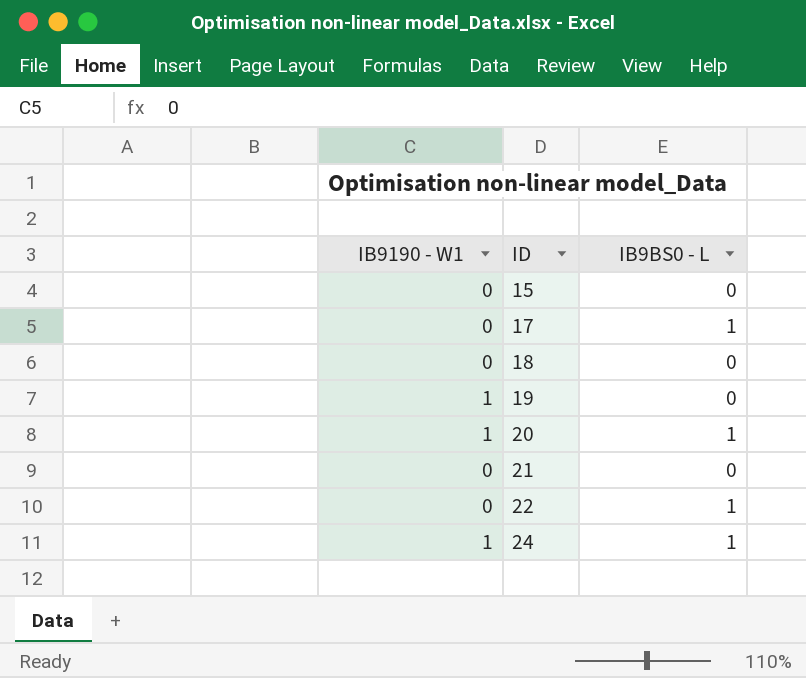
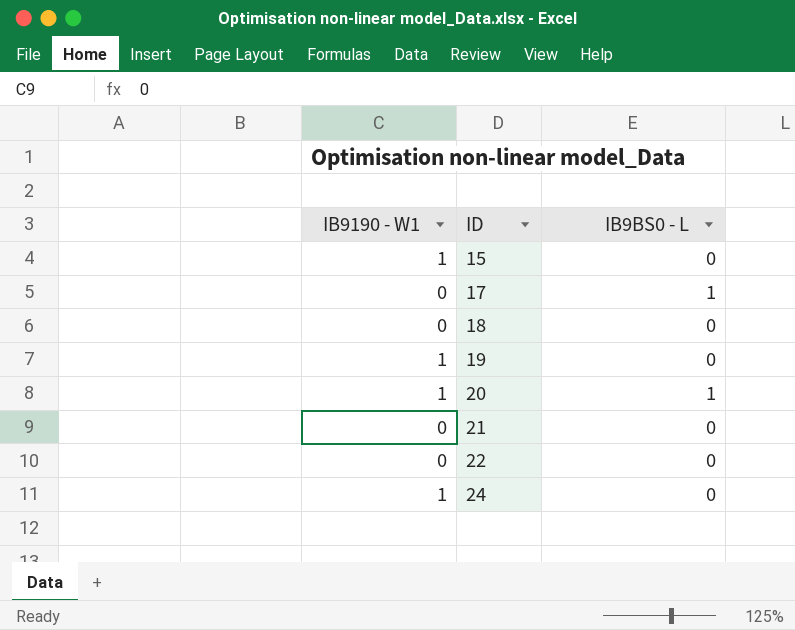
15 | IB9190 - W1: 0 -> 1
22 | IB9BS0 - L: 1 -> 0
24 | IB9BS0 - L: 1 -> 0

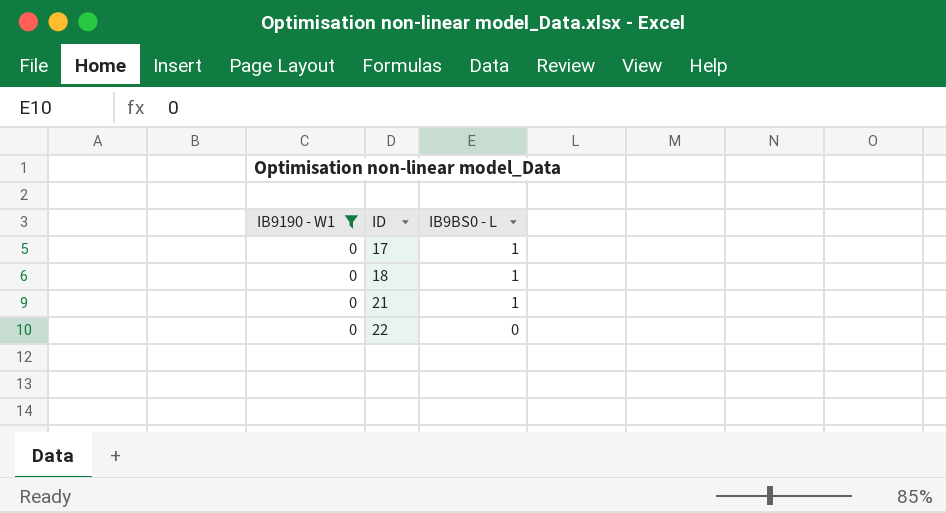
filter: none -> IB9190 - W1 = 0
18 | IB9BS0 - L: 0 -> 1
21 | IB9BS0 - L: 0 -> 1

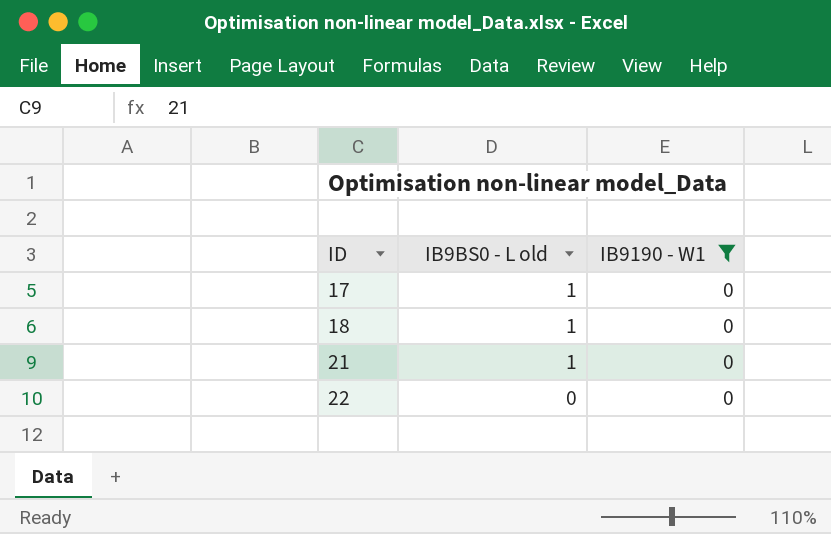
column name: IB9BS0 - L -> IB9BS0 - L old
column IB9190 - W1 | position: 1 -> 3

